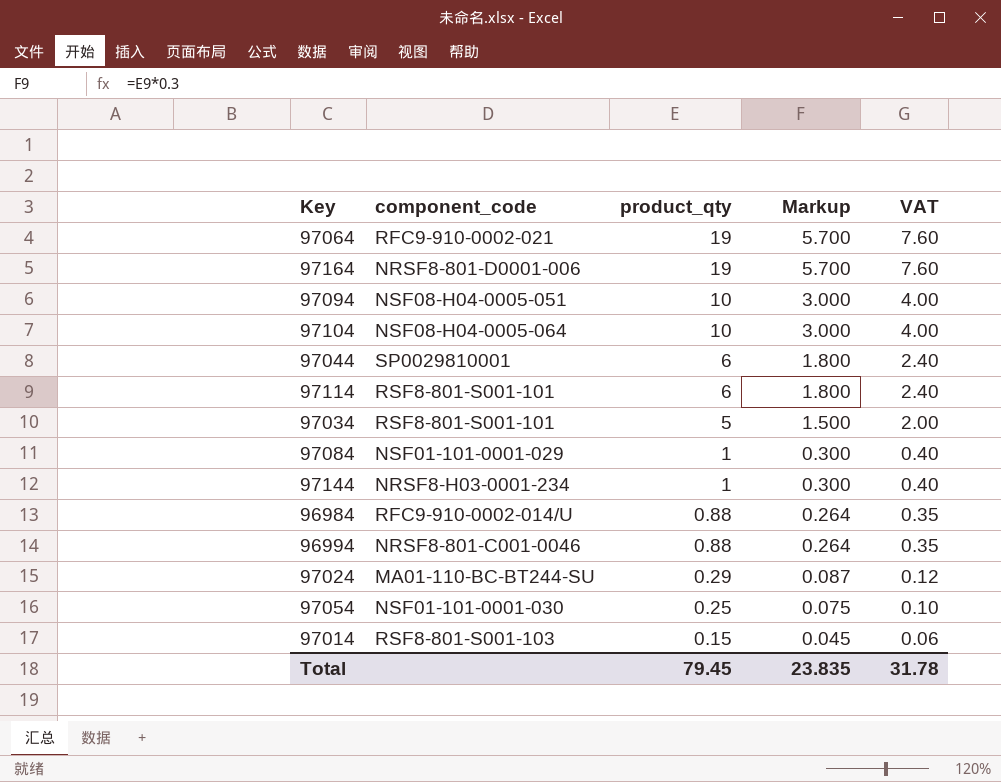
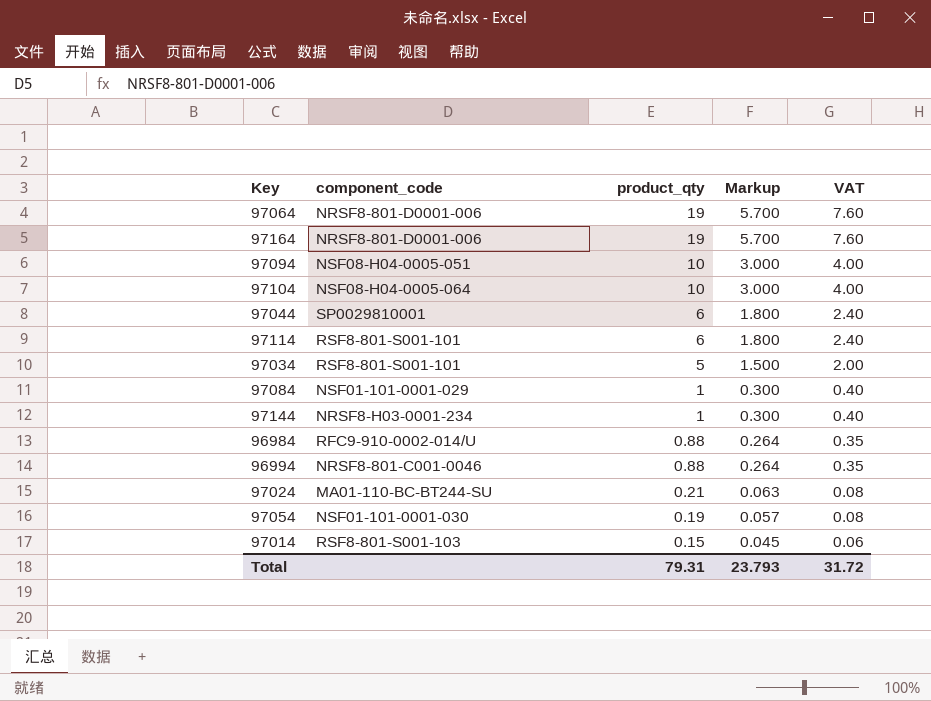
97064 | component_code: RFC9-910-0002-021 -> NRSF8-801-D0001-006
97024 | product_qty: 0.29 -> 0.21
97024 | Markup: 0.087 -> 0.063
97024 | VAT: 0.12 -> 0.08
97054 | product_qty: 0.25 -> 0.19
97054 | Markup: 0.075 -> 0.057
97054 | VAT: 0.10 -> 0.08
Total | product_qty: 79.45 -> 79.31
Total | Markup: 23.835 -> 23.793
Total | VAT: 31.78 -> 31.72

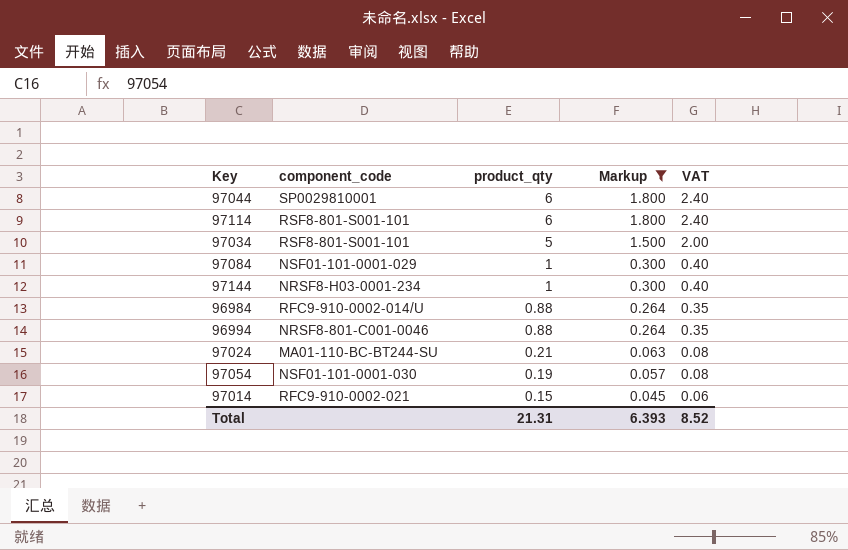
filter: none -> Markup <= 1.800
97014 | component_code: RSF8-801-S001-103 -> RFC9-910-0002-021
Total | product_qty: 79.31 -> 21.31
Total | Markup: 23.793 -> 6.393
Total | VAT: 31.72 -> 8.52

